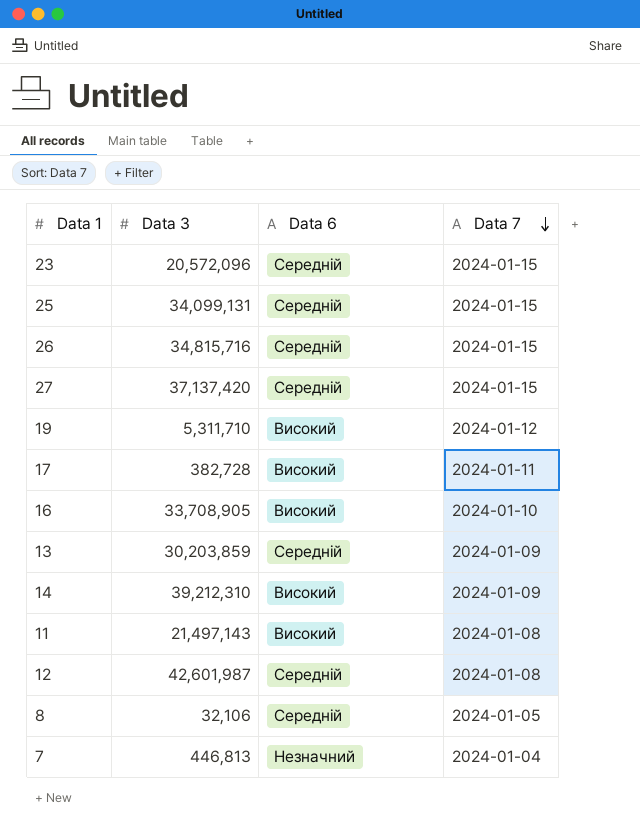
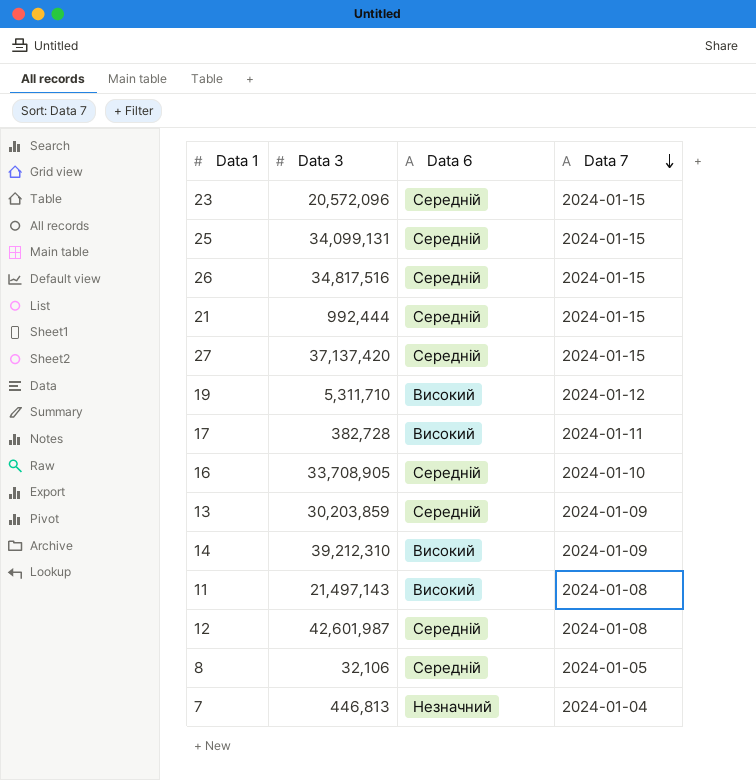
26 | Data 3: 34,815,716 -> 34,817,516
row 21: none -> 992,444 | Середній | 2024-01-15
16 | Data 6: Високий -> Середній

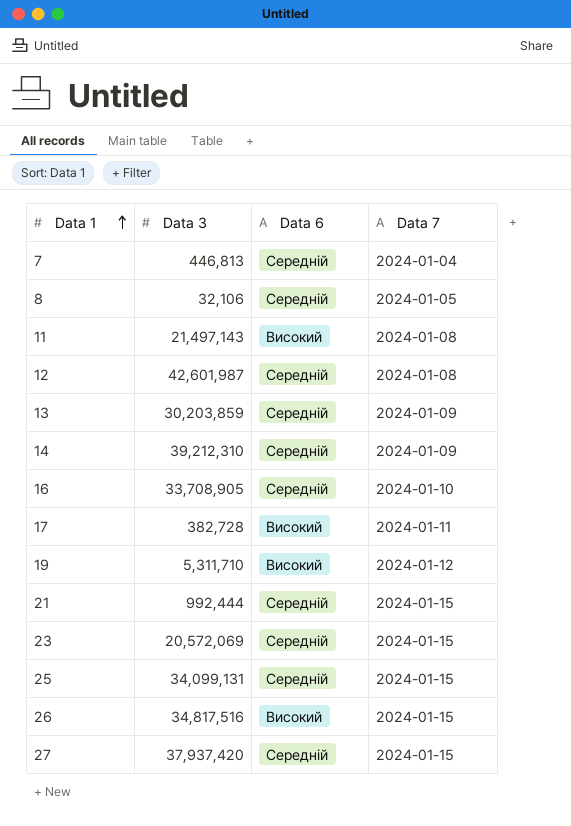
row order: Data 7 descending -> Data 1 ascending
7 | Data 6: Незначний -> Середній
14 | Data 6: Високий -> Середній
23 | Data 3: 20,572,096 -> 20,572,069
26 | Data 6: Середній -> Високий
27 | Data 3: 37,137,420 -> 37,937,420

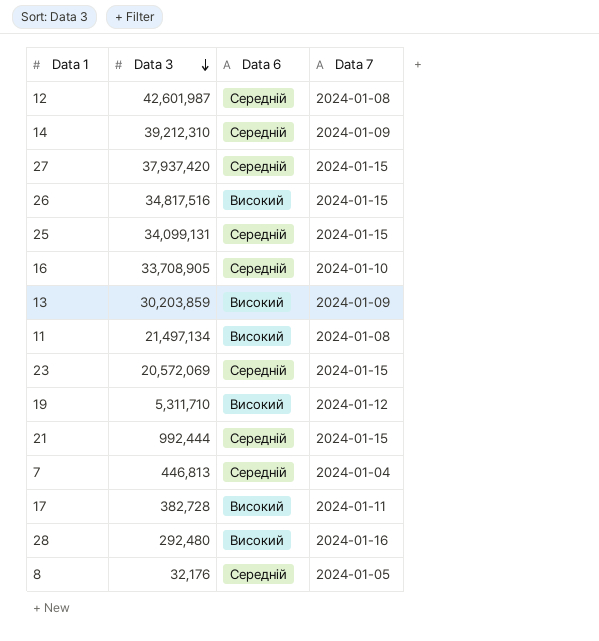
row order: Data 1 ascending -> Data 3 descending
13 | Data 6: Середній -> Високий
11 | Data 3: 21,497,143 -> 21,497,134
row 28: none -> 292,480 | Високий | 2024-01-16
8 | Data 3: 32,106 -> 32,176

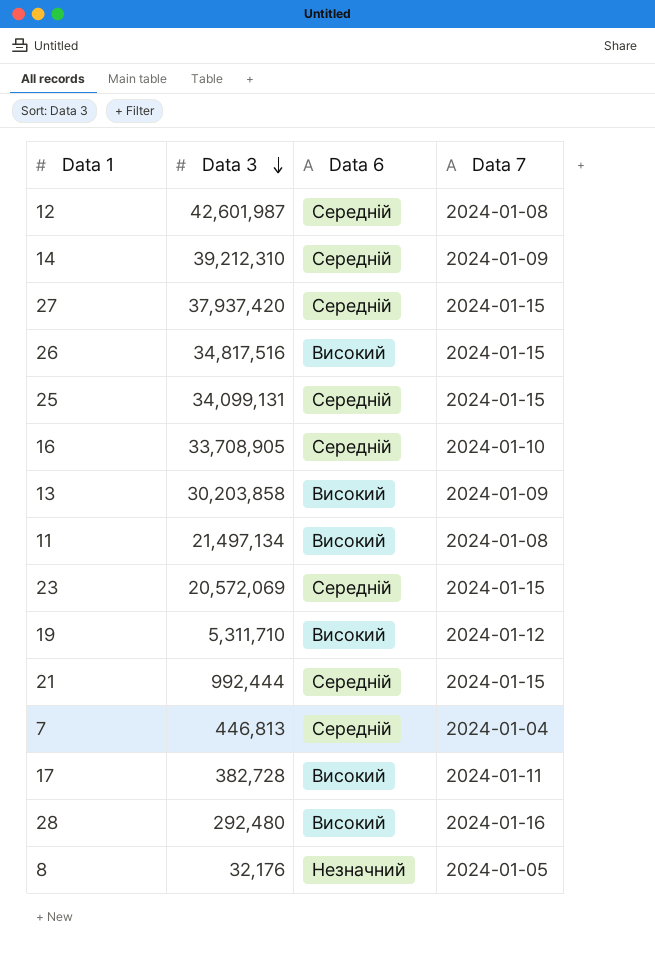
13 | Data 3: 30,203,859 -> 30,203,858
8 | Data 6: Середній -> Незначний

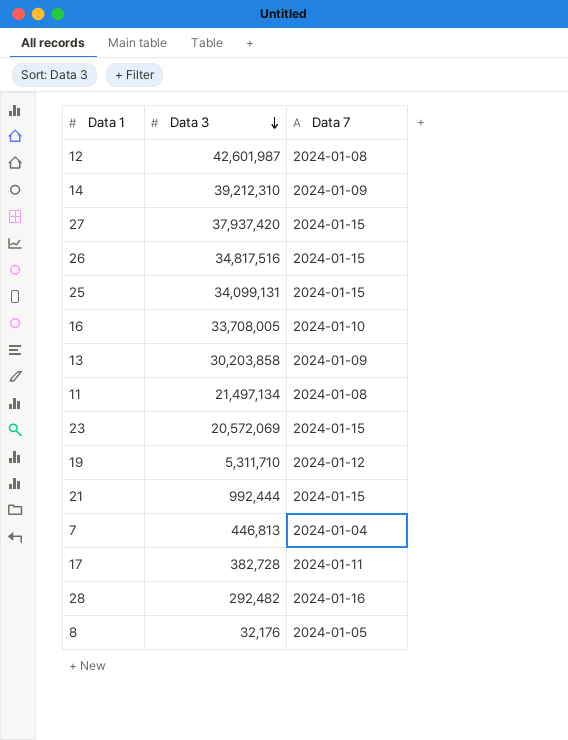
column Data 6 | position: 3 -> none
16 | Data 3: 33,708,905 -> 33,708,005
28 | Data 3: 292,480 -> 292,482

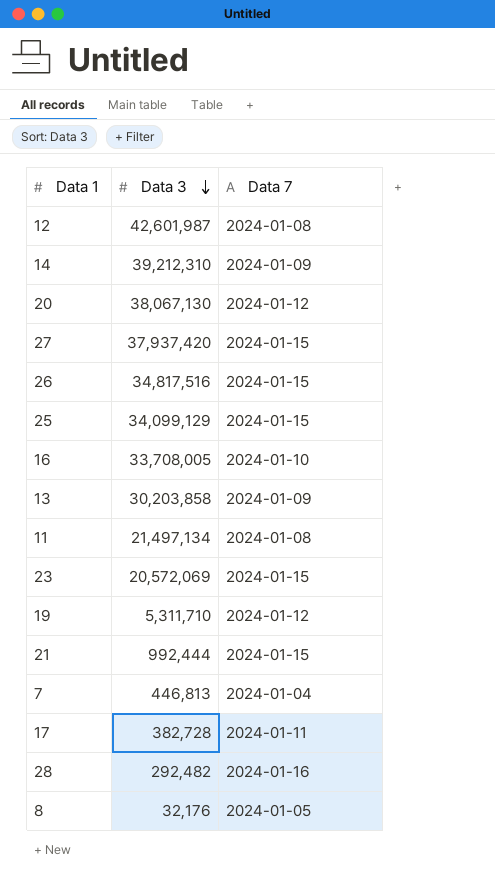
row 20: none -> 38,067,130 | 2024-01-12
25 | Data 3: 34,099,131 -> 34,099,129

